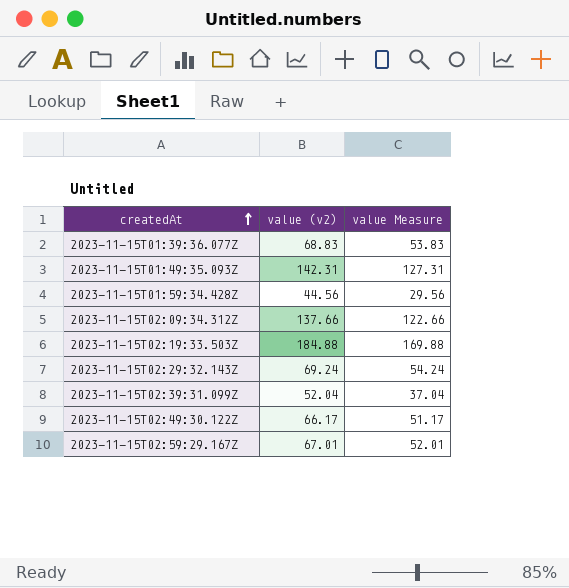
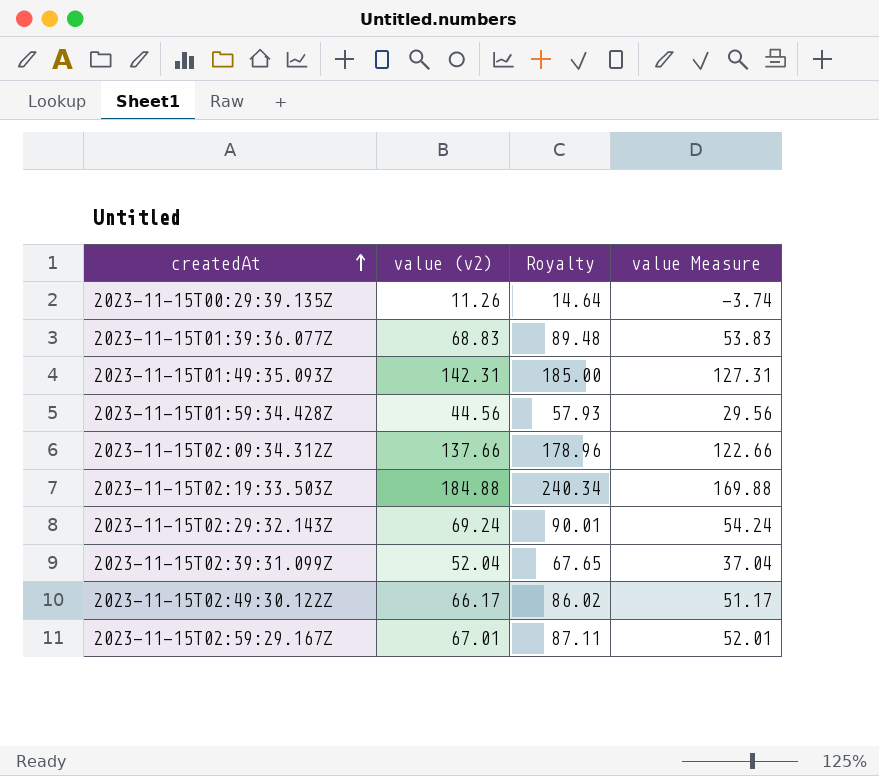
column Royalty | formula: none -> [value (v2)] * 1.3
row 2023-11-15T00:29:39.135Z: none -> 11.26 | 14.64 | -3.74

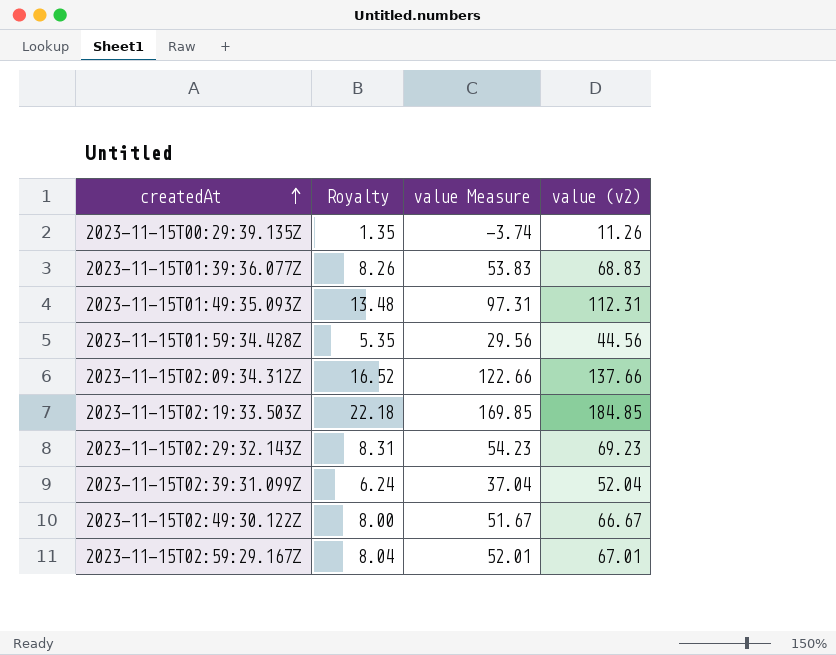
column Royalty | formula: [value (v2)] * 1.3 -> [value (v2)] * 0.12
column value (v2) | position: 2 -> 4
2023-11-15T01:49:35.093Z | value Measure: 127.31 -> 97.31
2023-11-15T01:49:35.093Z | value (v2): 142.31 -> 112.31
2023-11-15T02:19:33.503Z | value Measure: 169.88 -> 169.85
2023-11-15T02:19:33.503Z | value (v2): 184.88 -> 184.85
2023-11-15T02:29:32.143Z | value Measure: 54.24 -> 54.23
2023-11-15T02:29:32.143Z | value (v2): 69.24 -> 69.23
2023-11-15T02:49:30.122Z | value Measure: 51.17 -> 51.67
2023-11-15T02:49:30.122Z | value (v2): 66.17 -> 66.67

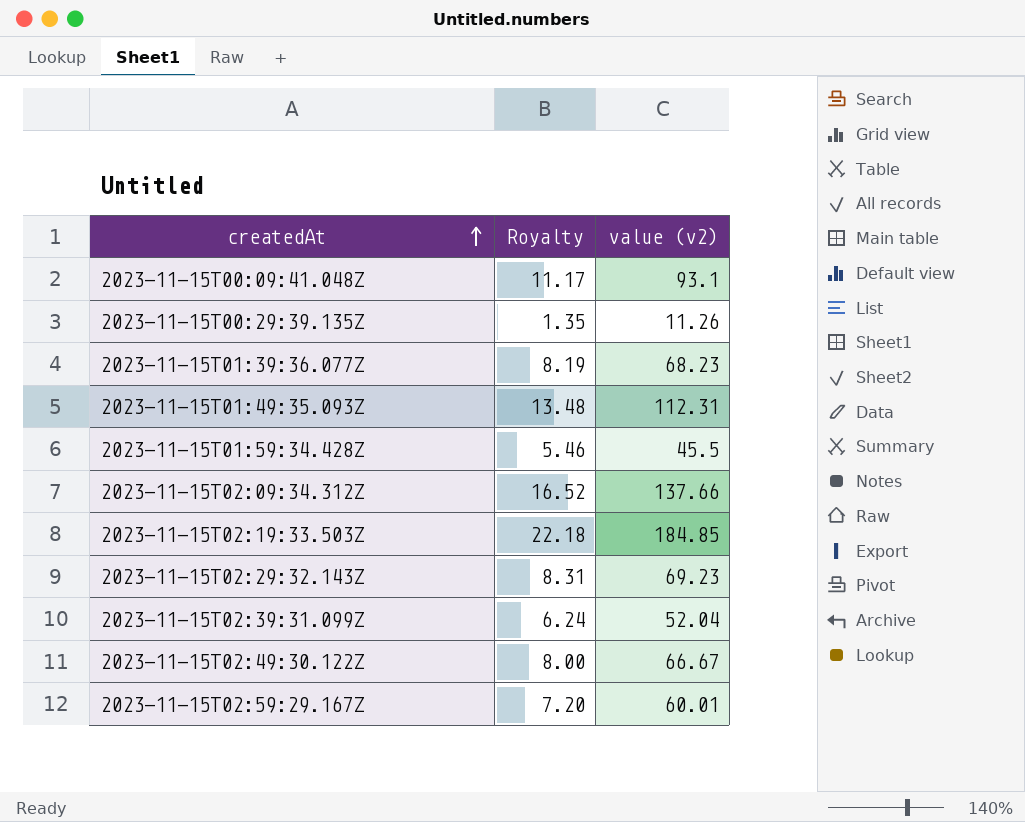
column value Measure | formula: [value (v2)] - 15 -> none
row 2023-11-15T00:09:41.048Z: none -> 11.17 | 93.1
2023-11-15T01:39:36.077Z | Royalty: 8.26 -> 8.19
2023-11-15T01:39:36.077Z | value (v2): 68.83 -> 68.23
2023-11-15T01:59:34.428Z | Royalty: 5.35 -> 5.46
2023-11-15T01:59:34.428Z | value (v2): 44.56 -> 45.5
2023-11-15T02:59:29.167Z | Royalty: 8.04 -> 7.20
2023-11-15T02:59:29.167Z | value (v2): 67.01 -> 60.01

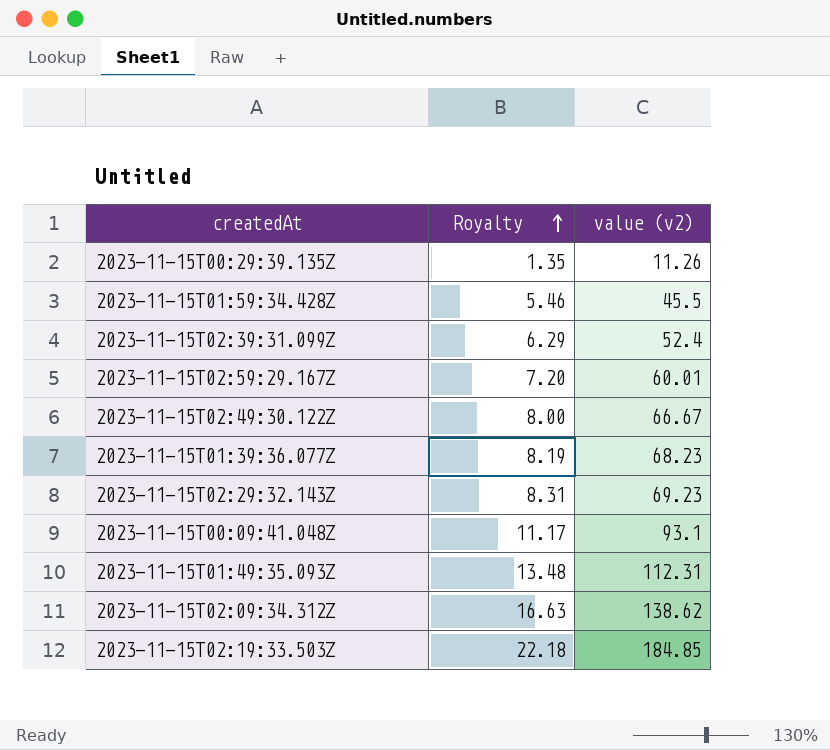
row order: createdAt ascending -> Royalty ascending
2023-11-15T02:39:31.099Z | Royalty: 6.24 -> 6.29
2023-11-15T02:39:31.099Z | value (v2): 52.04 -> 52.4
2023-11-15T02:09:34.312Z | Royalty: 16.52 -> 16.63
2023-11-15T02:09:34.312Z | value (v2): 137.66 -> 138.62

